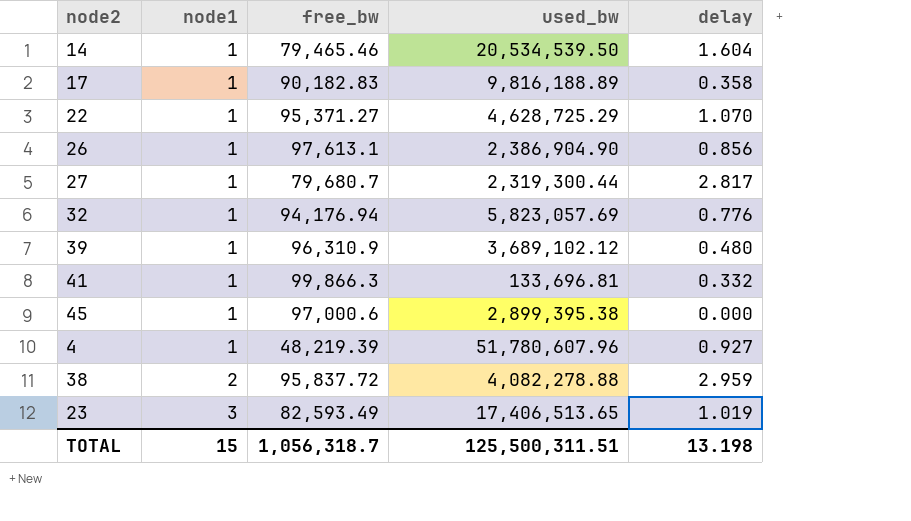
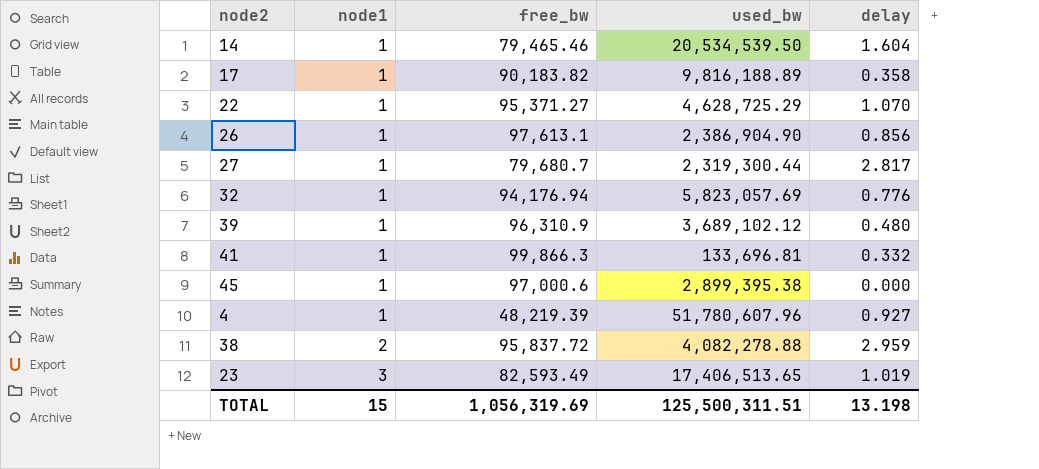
17 | free_bw: 90,182.83 -> 90,183.82
TOTAL | free_bw: 1,056,318.7 -> 1,056,319.69

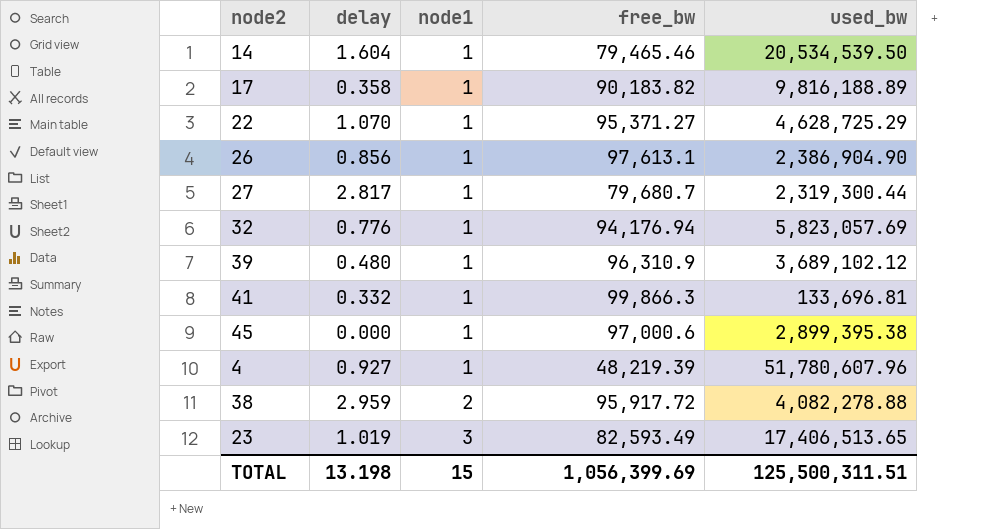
column delay | position: 5 -> 2
38 | free_bw: 95,837.72 -> 95,917.72
TOTAL | free_bw: 1,056,319.69 -> 1,056,399.69

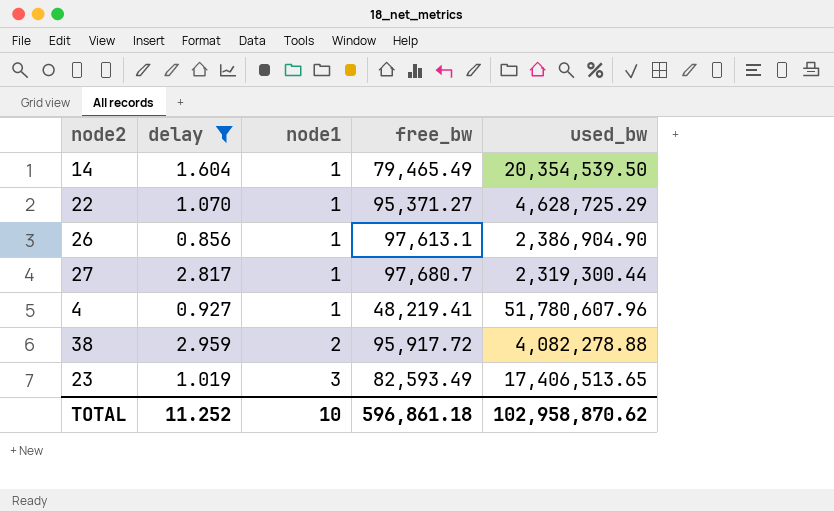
filter: none -> delay >= 0.856
14 | free_bw: 79,465.46 -> 79,465.49
14 | used_bw: 20,534,539.50 -> 20,354,539.50
27 | free_bw: 79,680.7 -> 97,680.7
4 | free_bw: 48,219.39 -> 48,219.41
TOTAL | delay: 13.198 -> 11.252
TOTAL | node1: 15 -> 10
TOTAL | free_bw: 1,056,399.69 -> 596,861.18
TOTAL | used_bw: 125,500,311.51 -> 102,958,870.62

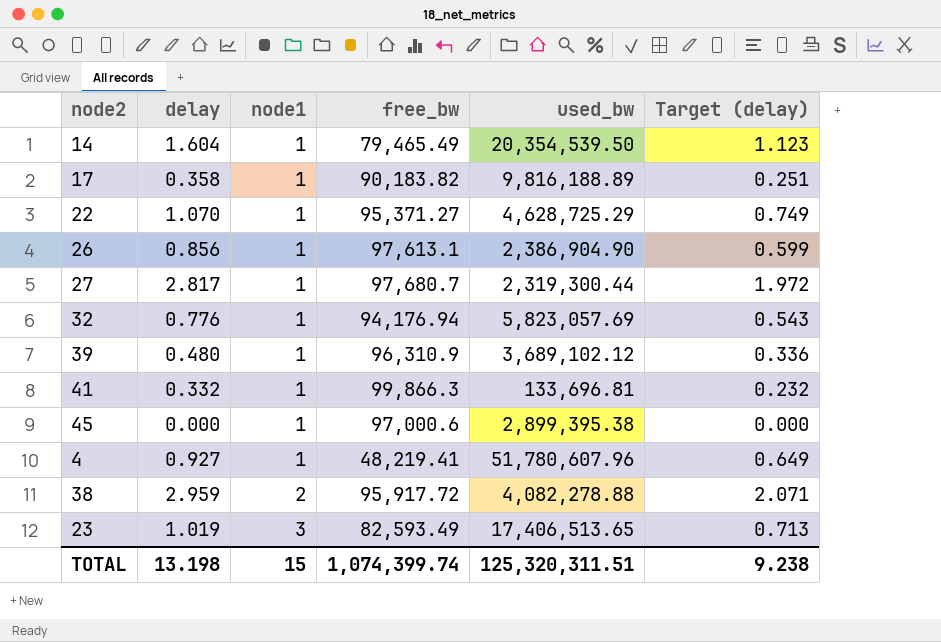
filter: delay >= 0.856 -> none
column Target (delay) | formula: none -> [delay] * 0.7
TOTAL | delay: 11.252 -> 13.198
TOTAL | node1: 10 -> 15
TOTAL | free_bw: 596,861.18 -> 1,074,399.74
TOTAL | used_bw: 102,958,870.62 -> 125,320,311.51

